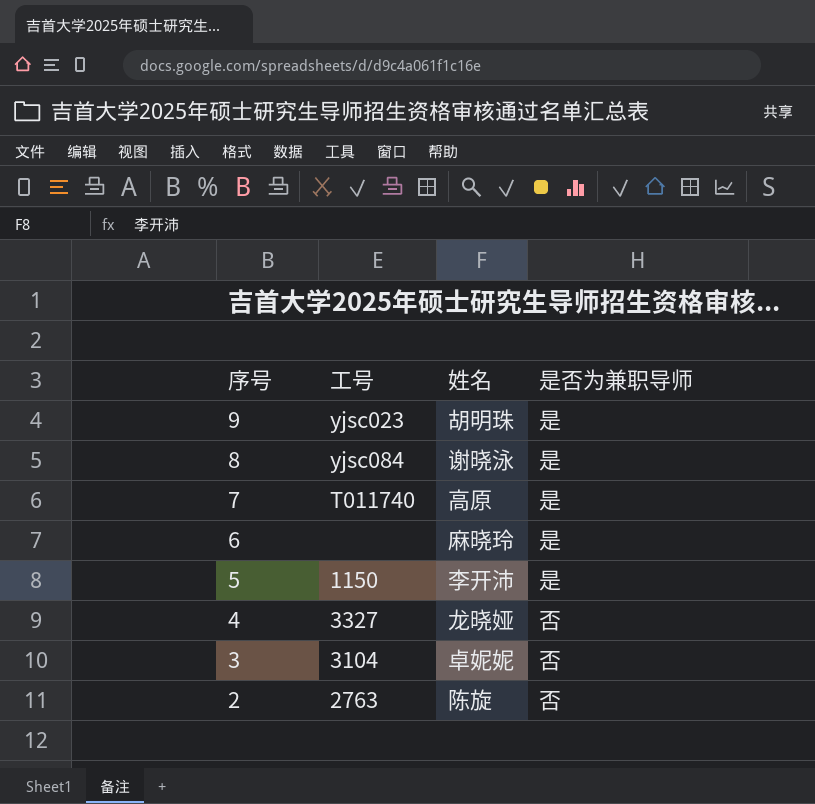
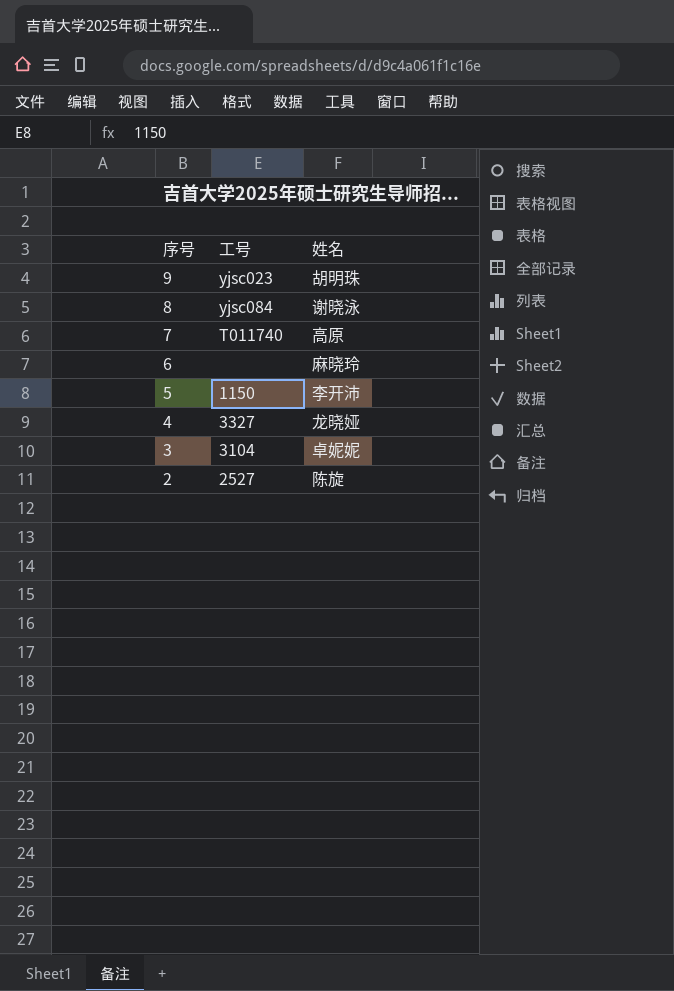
column 是否为兼职导师 | position: 4 -> none
2 | 工号: 2763 -> 2527

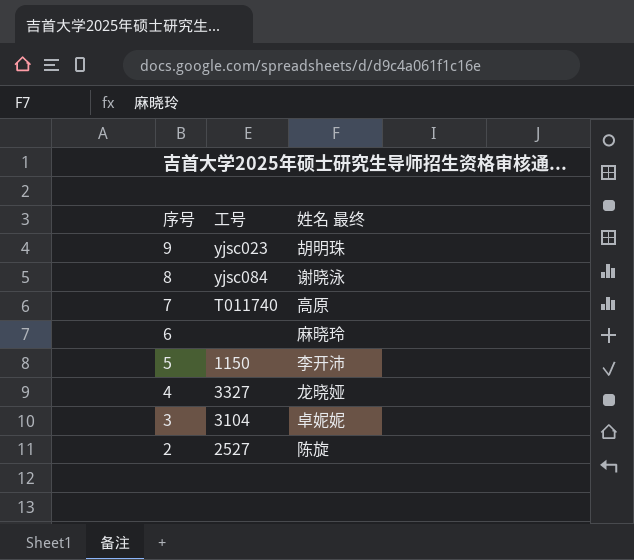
column name: 姓名 -> 姓名 最终

